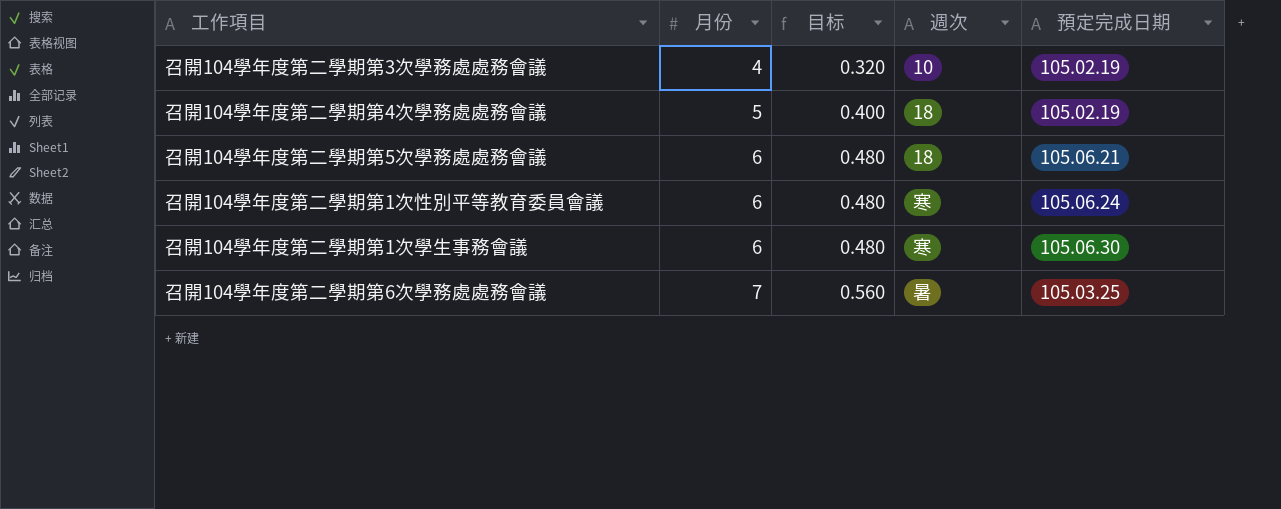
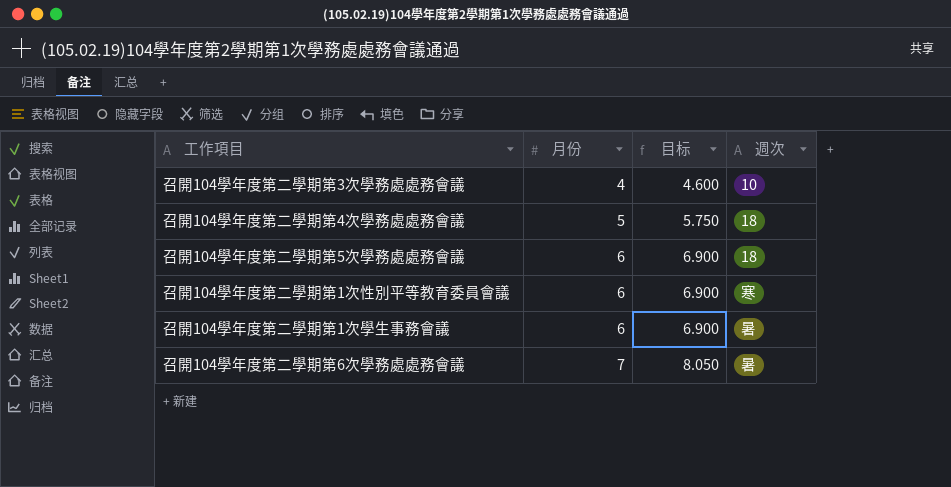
column 預定完成日期 | position: 5 -> none
column 目标 | formula: [月份] * 0.08 -> [月份] * 1.15
召開104學年度第二學期第1次學生事務會議 | 週次: 寒 -> 暑

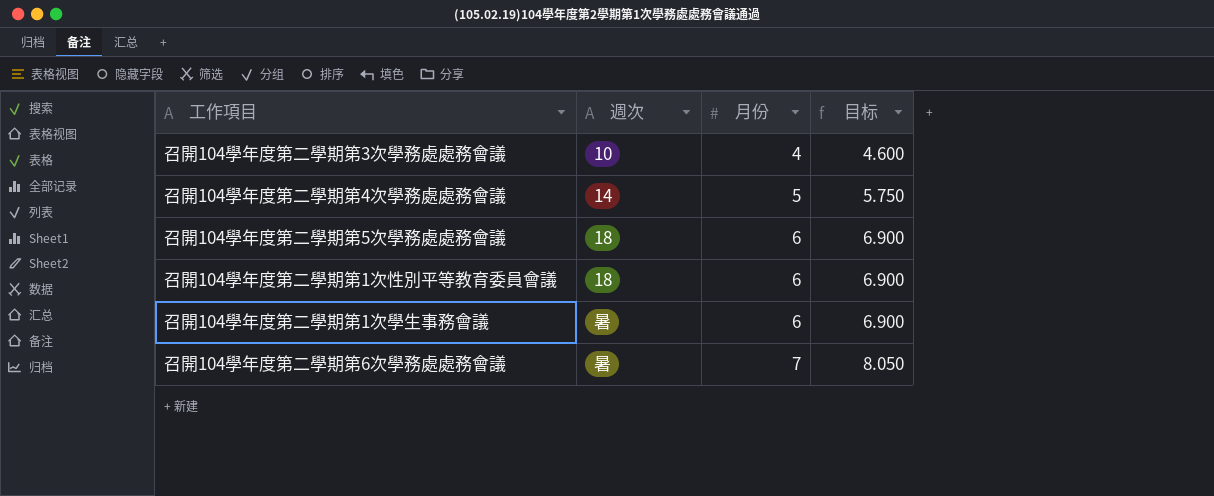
column 週次 | position: 4 -> 2
召開104學年度第二學期第4次學務處處務會議 | 週次: 18 -> 14
召開104學年度第二學期第1次性別平等教育委員會議 | 週次: 寒 -> 18

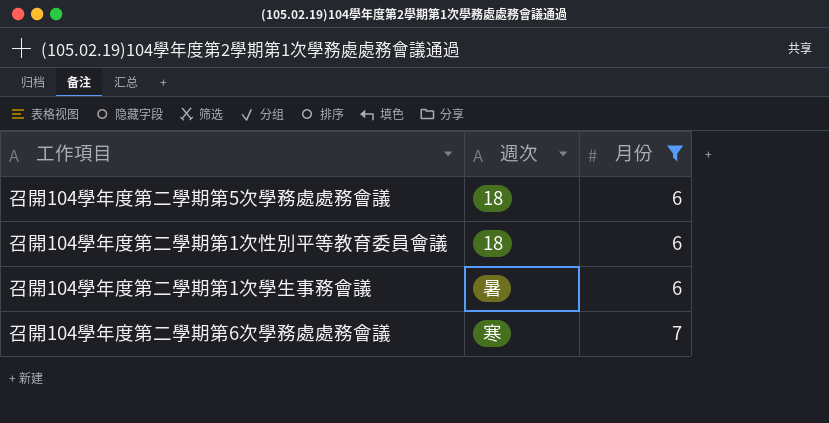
filter: none -> 月份 >= 6
column 目标 | formula: [月份] * 1.15 -> none
召開104學年度第二學期第6次學務處處務會議 | 週次: 暑 -> 寒

